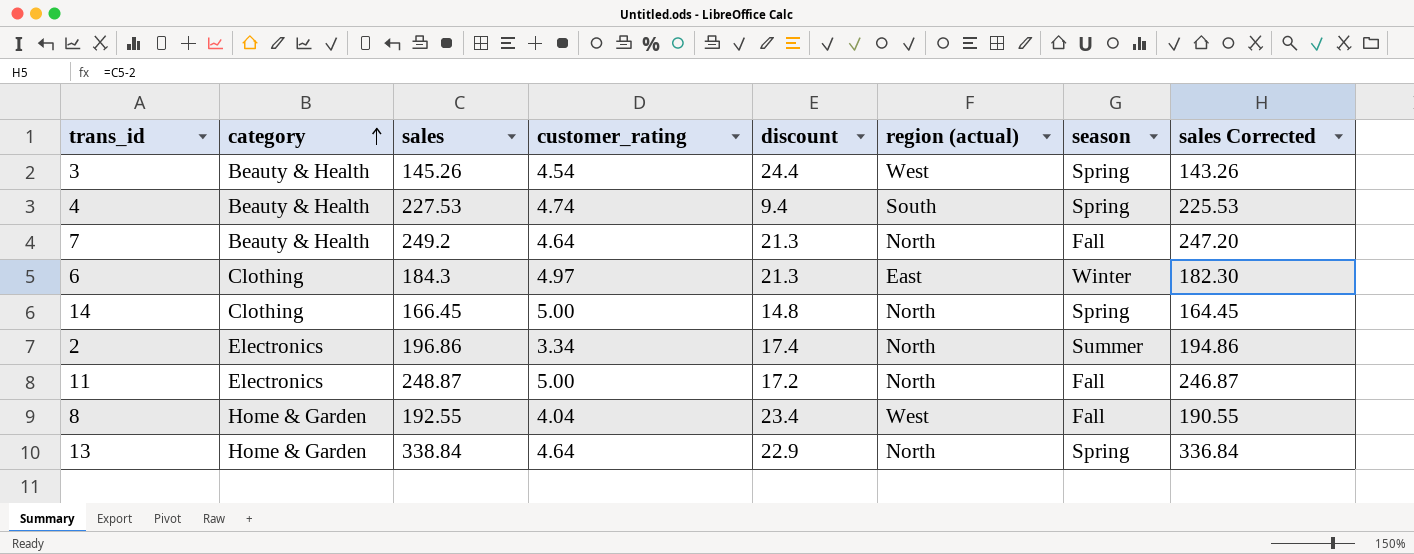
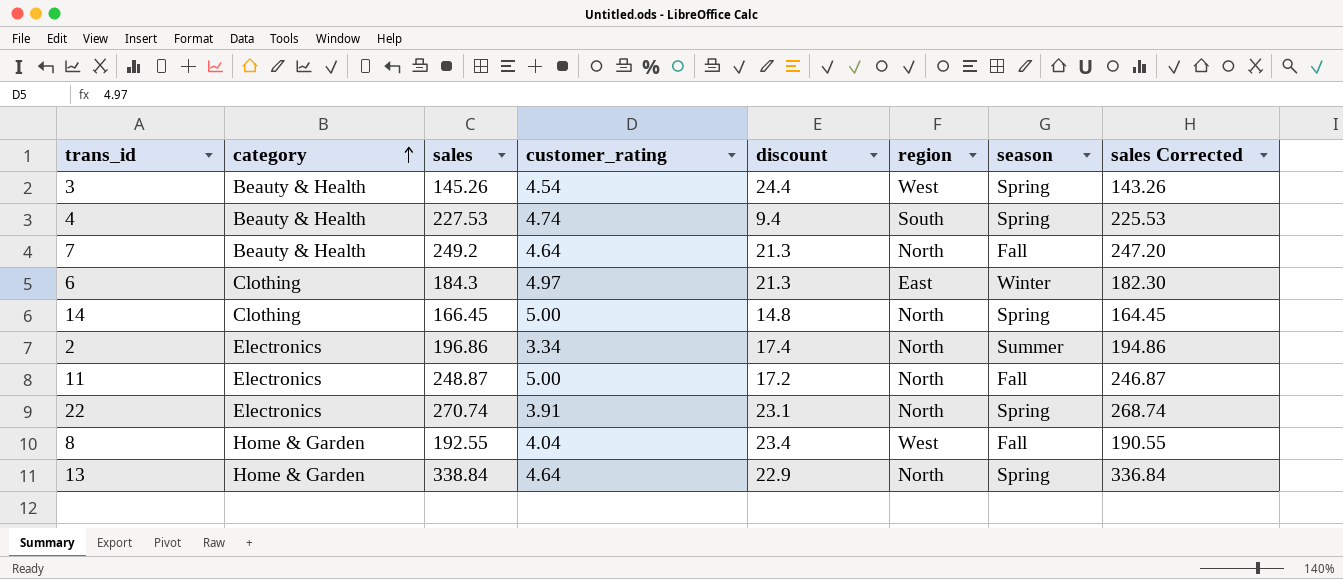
column name: region (actual) -> region
row 22: none -> Electronics | 270.74 | 3.91 | 23.1 | North | Spring | 268.74

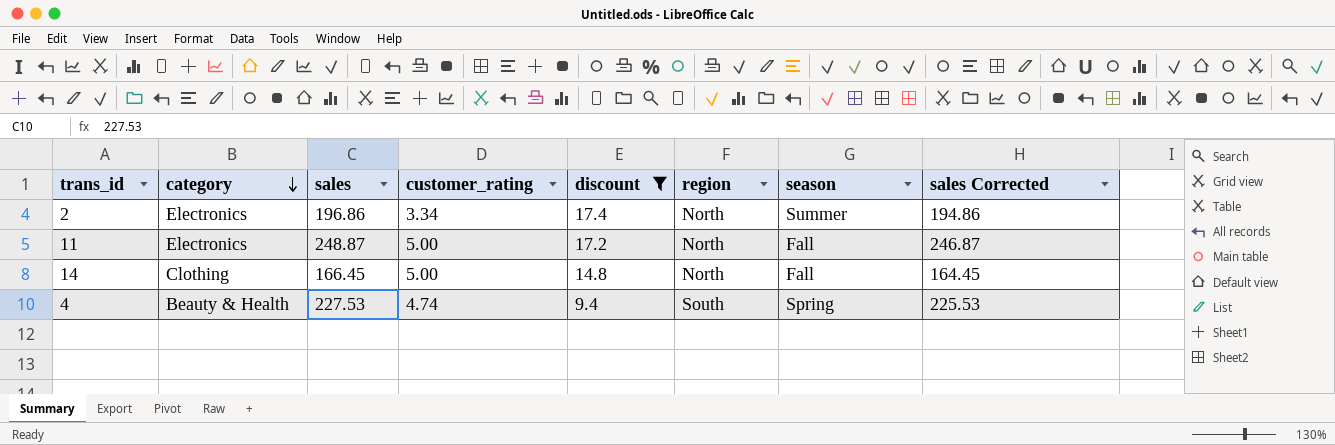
filter: none -> discount <= 17.4
row order: category ascending -> category descending
14 | season: Spring -> Fall

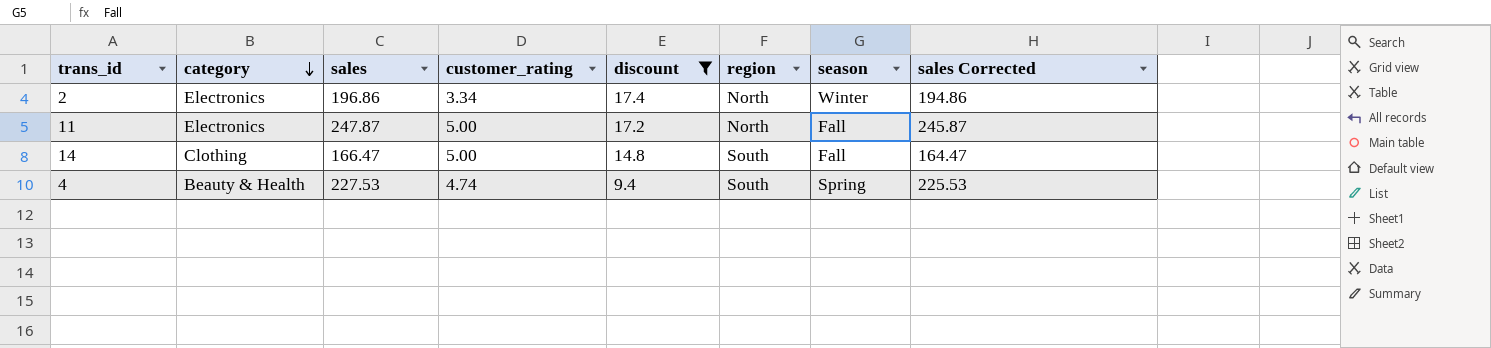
2 | season: Summer -> Winter
11 | sales: 248.87 -> 247.87
11 | sales Corrected: 246.87 -> 245.87
14 | sales: 166.45 -> 166.47
14 | region: North -> South
14 | sales Corrected: 164.45 -> 164.47

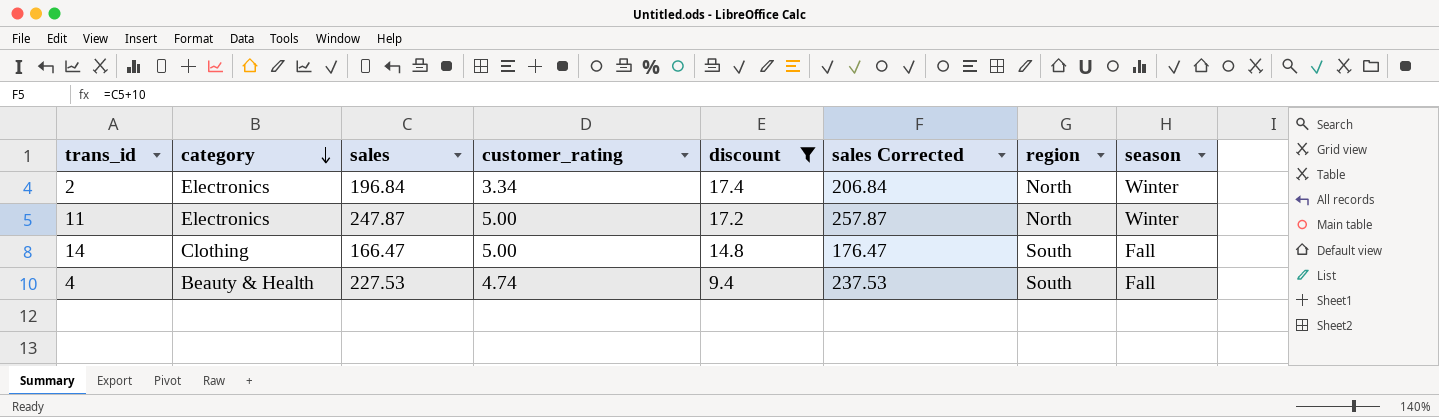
column sales Corrected | formula: [sales] - 2 -> [sales] + 10
column sales Corrected | position: 8 -> 6
2 | sales: 196.86 -> 196.84
11 | season: Fall -> Winter
4 | season: Spring -> Fall

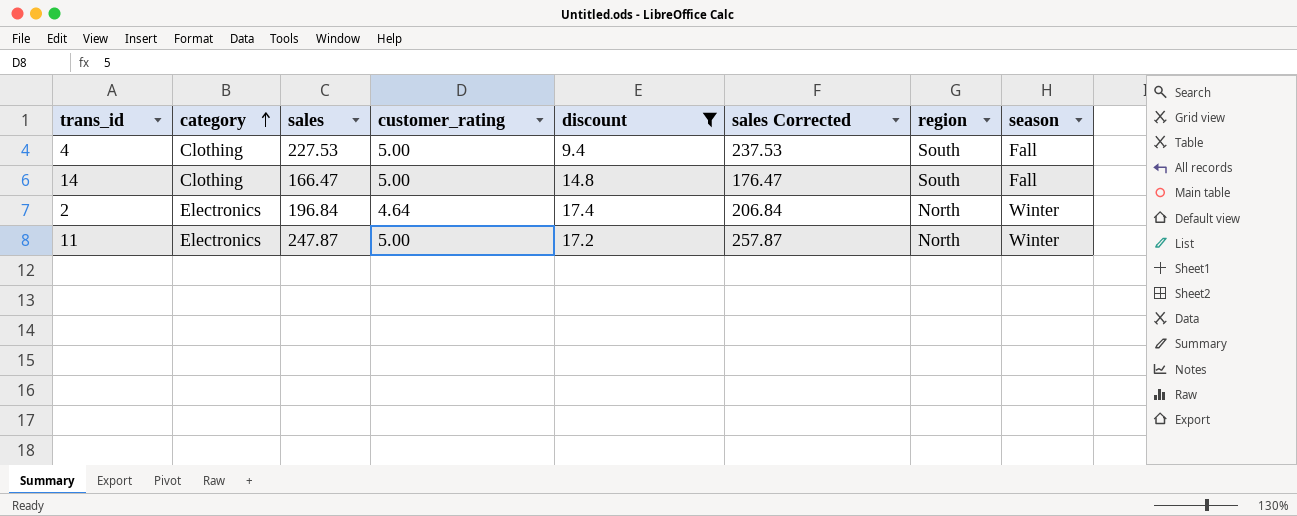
row order: category descending -> category ascending
4 | category: Beauty & Health -> Clothing
4 | customer_rating: 4.74 -> 5.00
2 | customer_rating: 3.34 -> 4.64

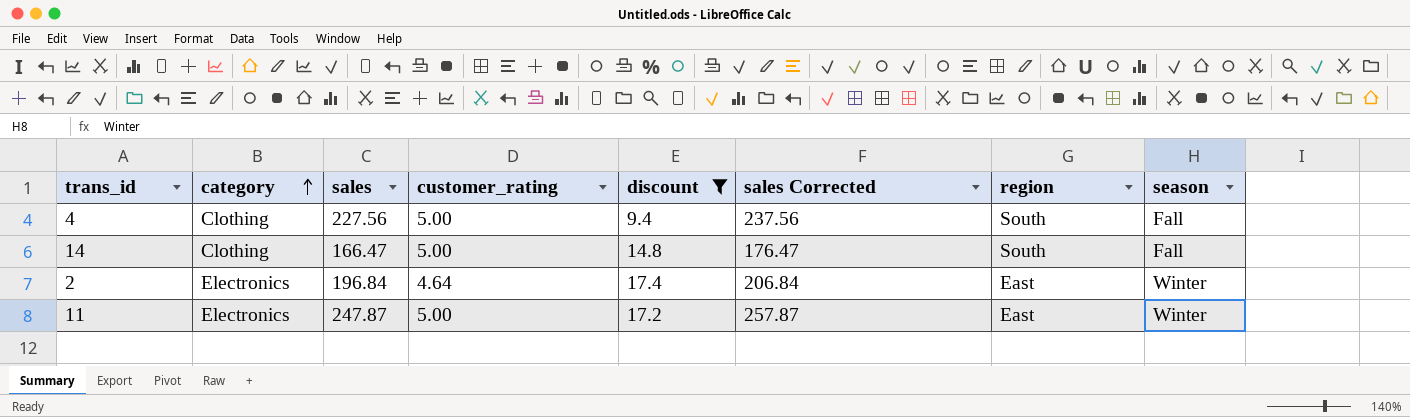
4 | sales: 227.53 -> 227.56
4 | sales Corrected: 237.53 -> 237.56
2 | region: North -> East
11 | region: North -> East

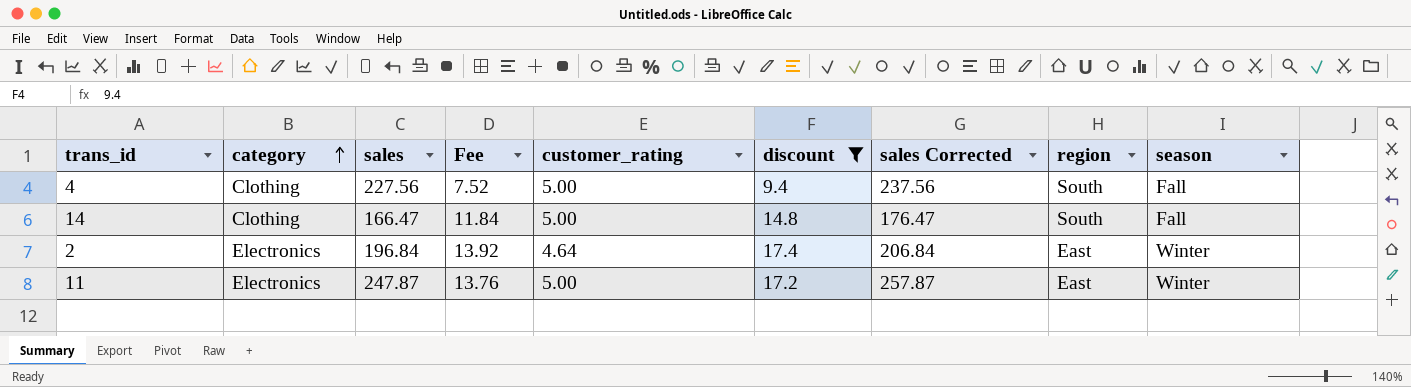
column Fee | formula: none -> [discount] * 0.8

